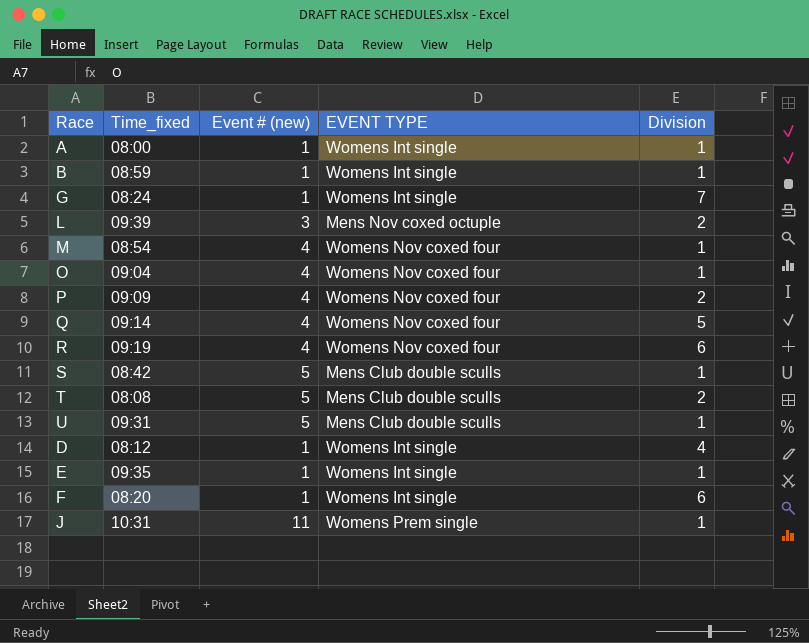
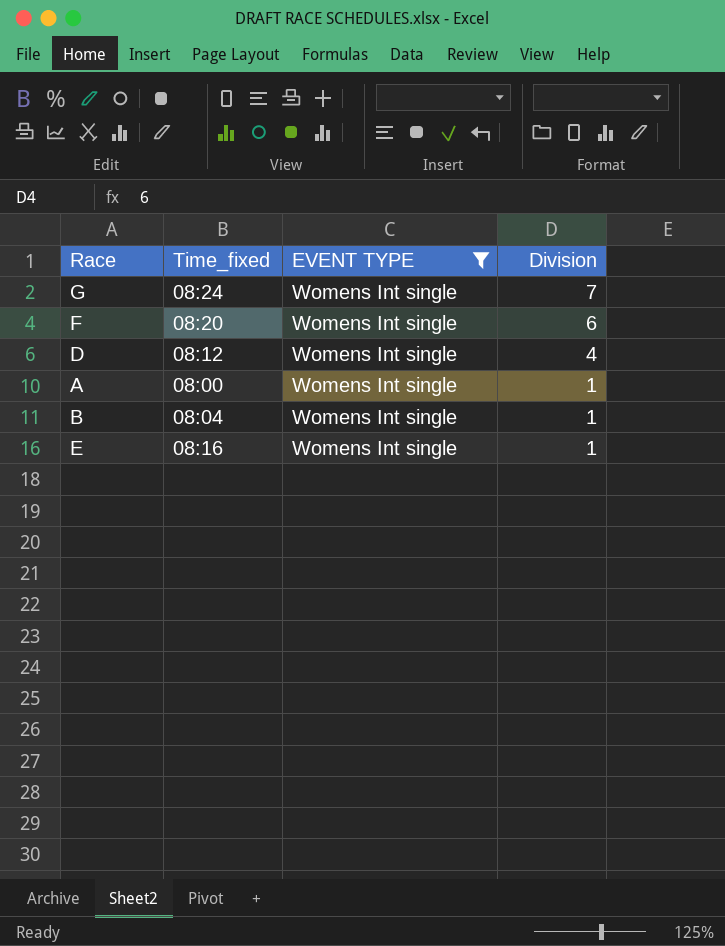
filter: none -> EVENT TYPE = Womens Int single
row order: none -> Division descending
column Event # (new) | position: 3 -> none
B | Time_fixed: 08:59 -> 08:04
E | Time_fixed: 09:35 -> 08:16

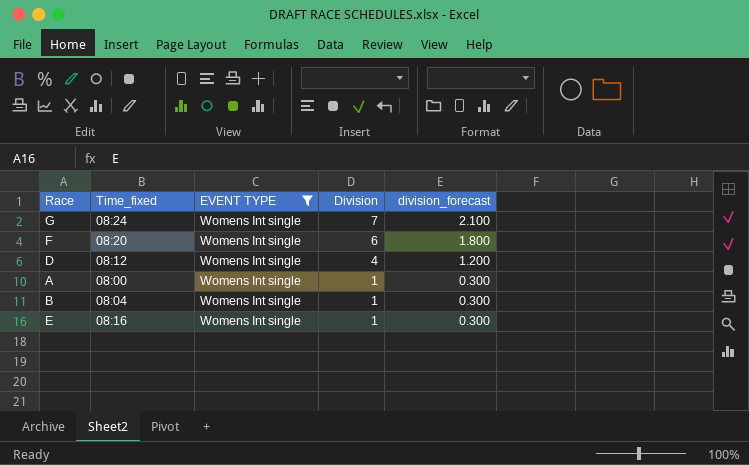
column division_forecast | formula: none -> [Division] * 0.3

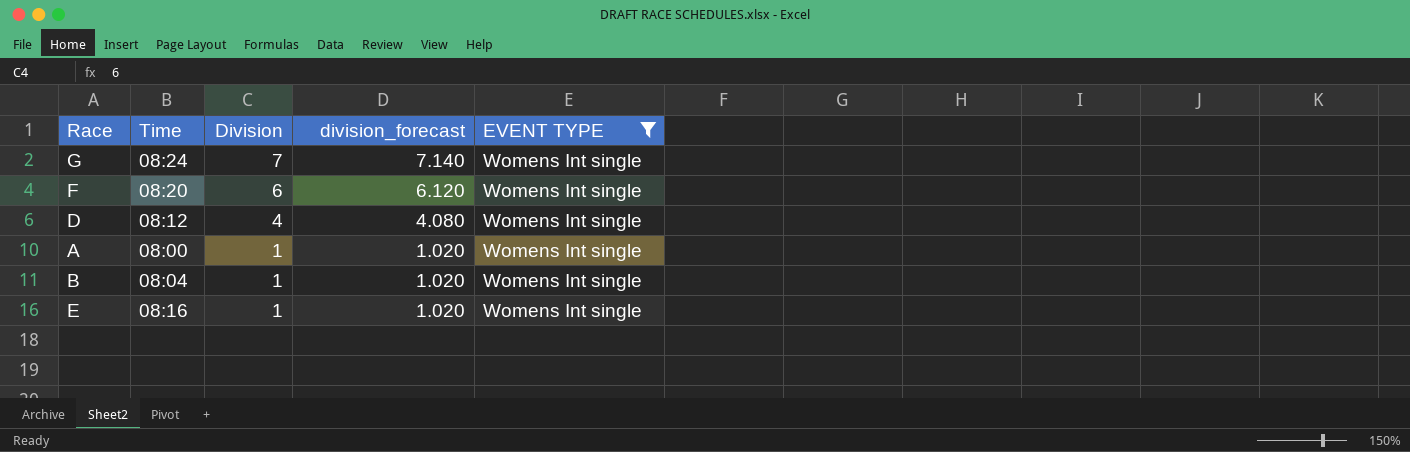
column name: Time_fixed -> Time
column division_forecast | formula: [Division] * 0.3 -> [Division] * 1.02
column EVENT TYPE | position: 3 -> 5

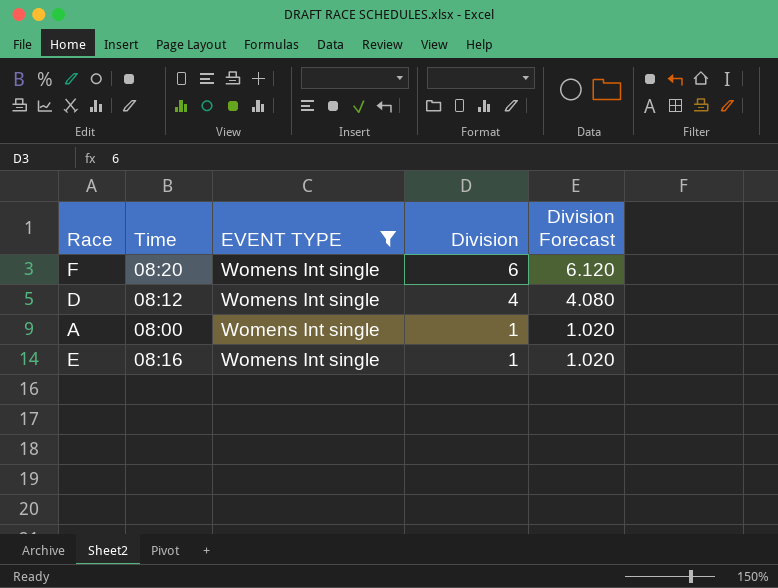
column EVENT TYPE | position: 5 -> 3
column name: division_forecast -> Division Forecast
row G: 08:24 | 7 | 7.140 | Womens Int single -> none
row B: 08:04 | 1 | 1.020 | Womens Int single -> none

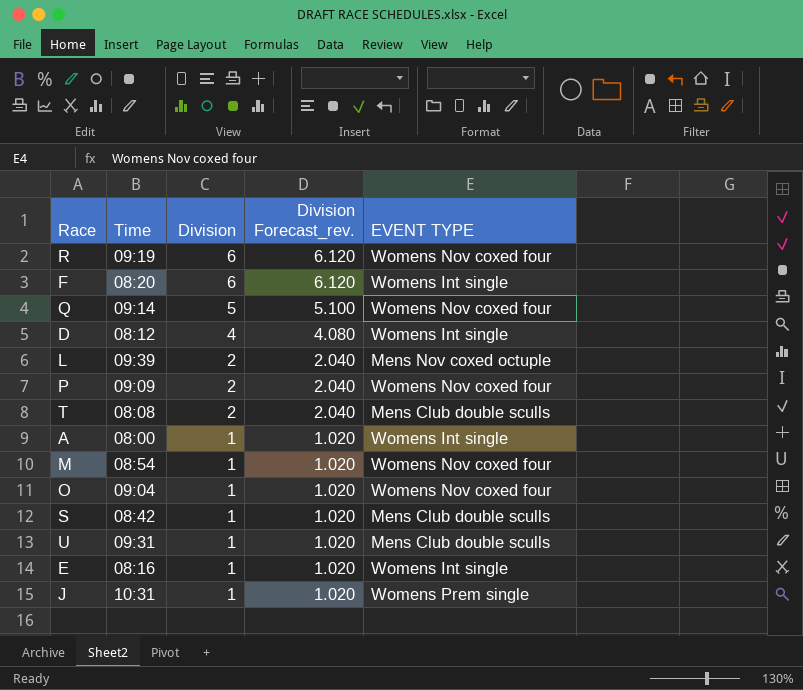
filter: EVENT TYPE = Womens Int single -> none
column name: Division Forecast -> Division Forecast_rev.
column EVENT TYPE | position: 3 -> 5

